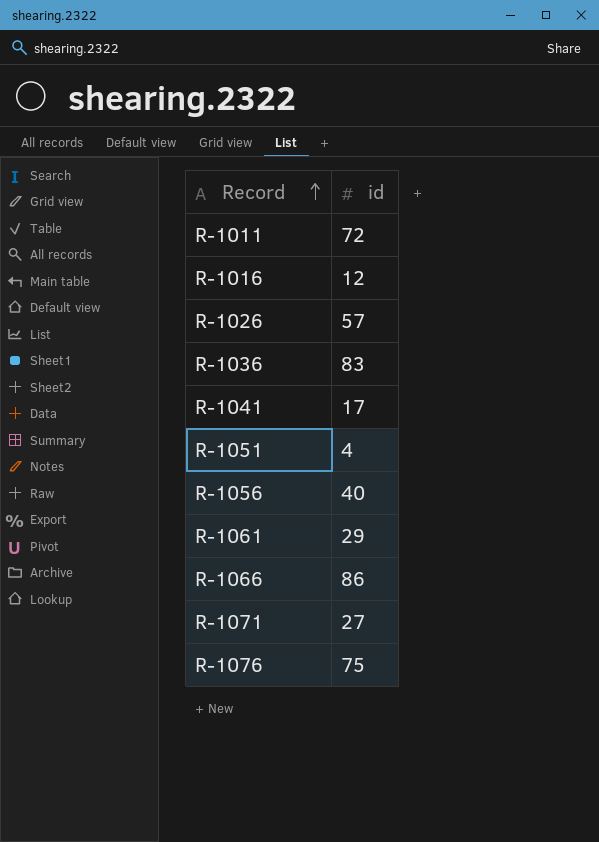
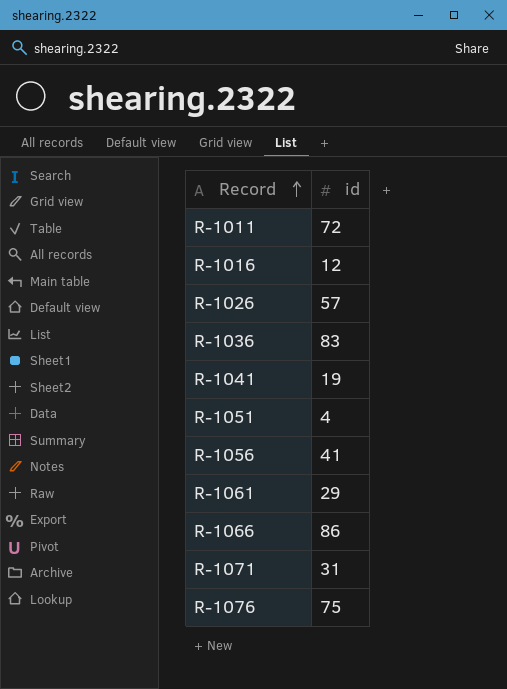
R-1041 | id: 17 -> 19
R-1056 | id: 40 -> 41
R-1071 | id: 27 -> 31

